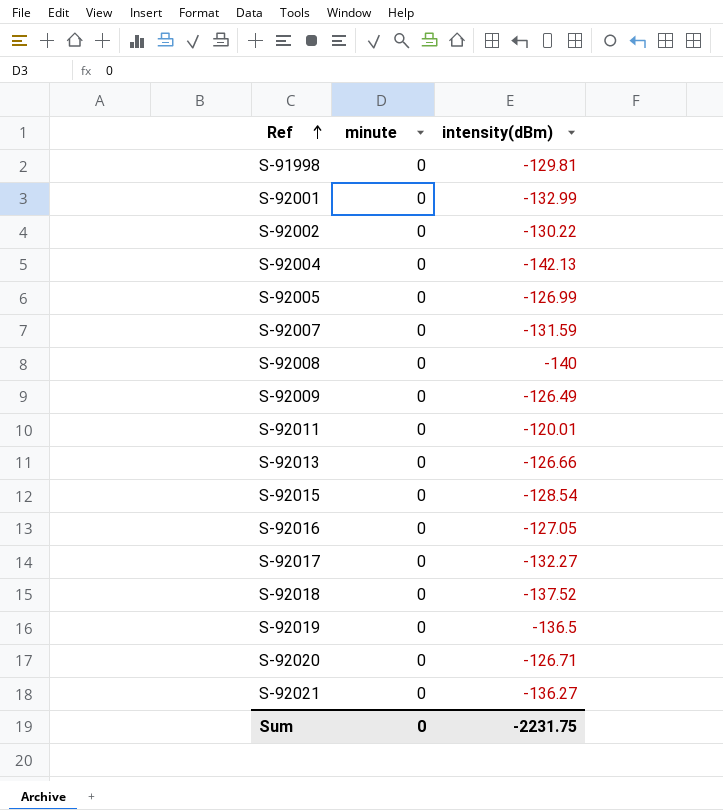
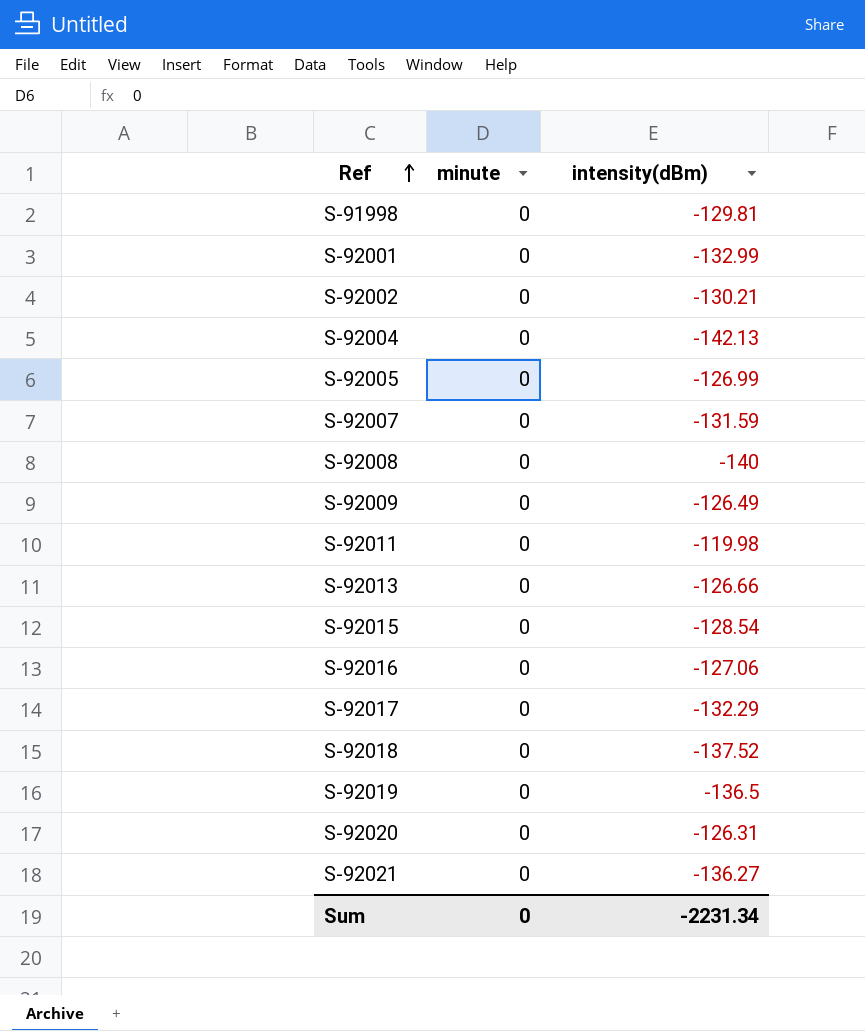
S-92002 | intensity(dBm): -130.22 -> -130.21
S-92011 | intensity(dBm): -120.01 -> -119.98
S-92016 | intensity(dBm): -127.05 -> -127.06
S-92017 | intensity(dBm): -132.27 -> -132.29
S-92020 | intensity(dBm): -126.71 -> -126.31
Sum | intensity(dBm): -2231.75 -> -2231.34

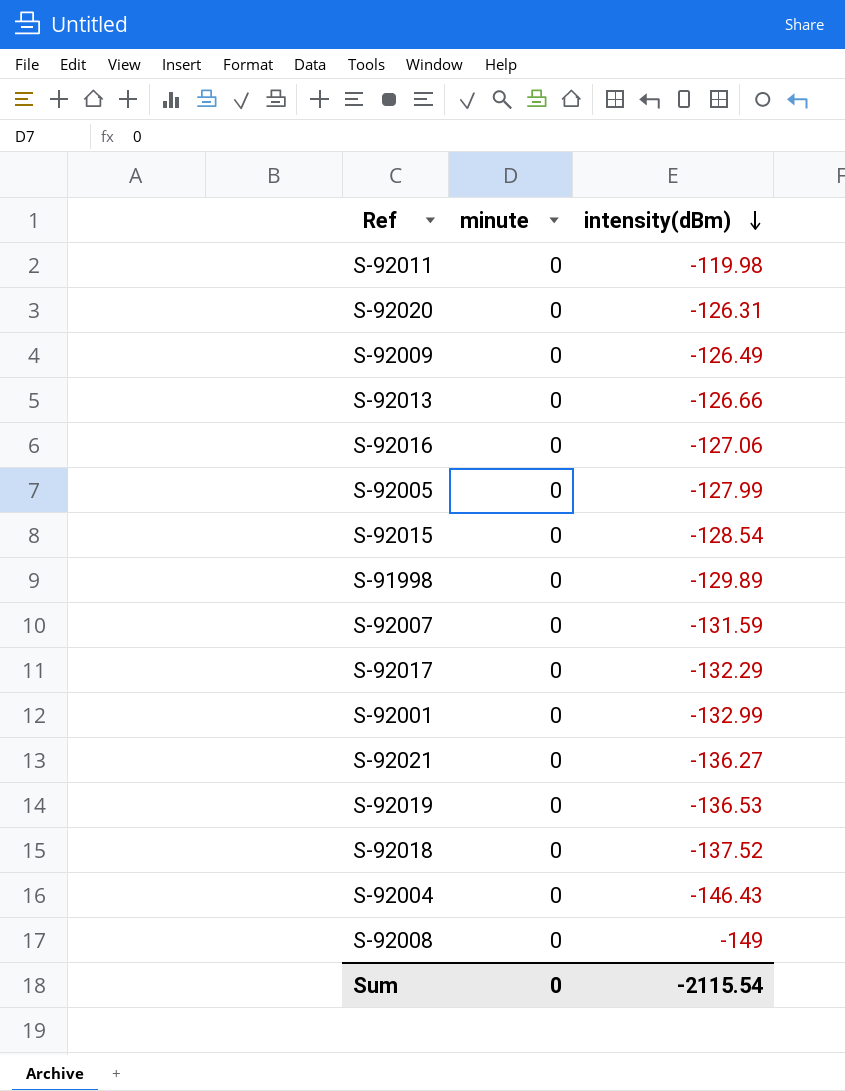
row order: Ref ascending -> intensity(dBm) descending
row S-92002: 0 | -130.21 -> none
S-92005 | intensity(dBm): -126.99 -> -127.99
S-91998 | intensity(dBm): -129.81 -> -129.89
S-92019 | intensity(dBm): -136.5 -> -136.53
S-92004 | intensity(dBm): -142.13 -> -146.43
S-92008 | intensity(dBm): -140 -> -149
Sum | intensity(dBm): -2231.34 -> -2115.54

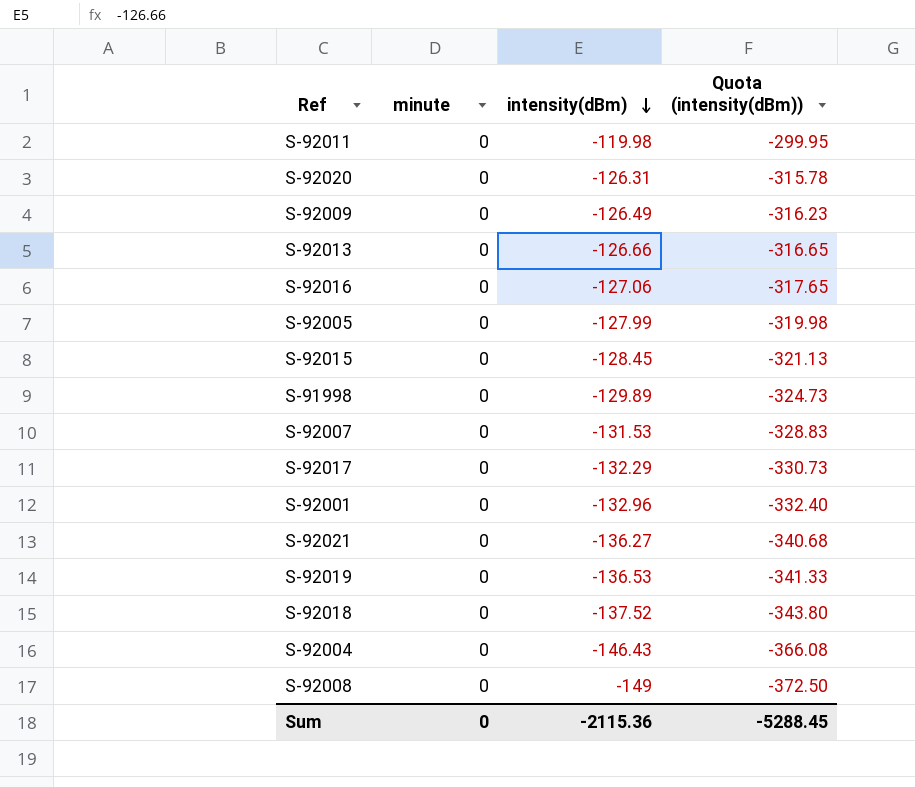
column Quota (intensity(dBm)) | formula: none -> [intensity(dBm)] * 2.5
S-92015 | intensity(dBm): -128.54 -> -128.45
S-92007 | intensity(dBm): -131.59 -> -131.53
S-92001 | intensity(dBm): -132.99 -> -132.96
Sum | intensity(dBm): -2115.54 -> -2115.36

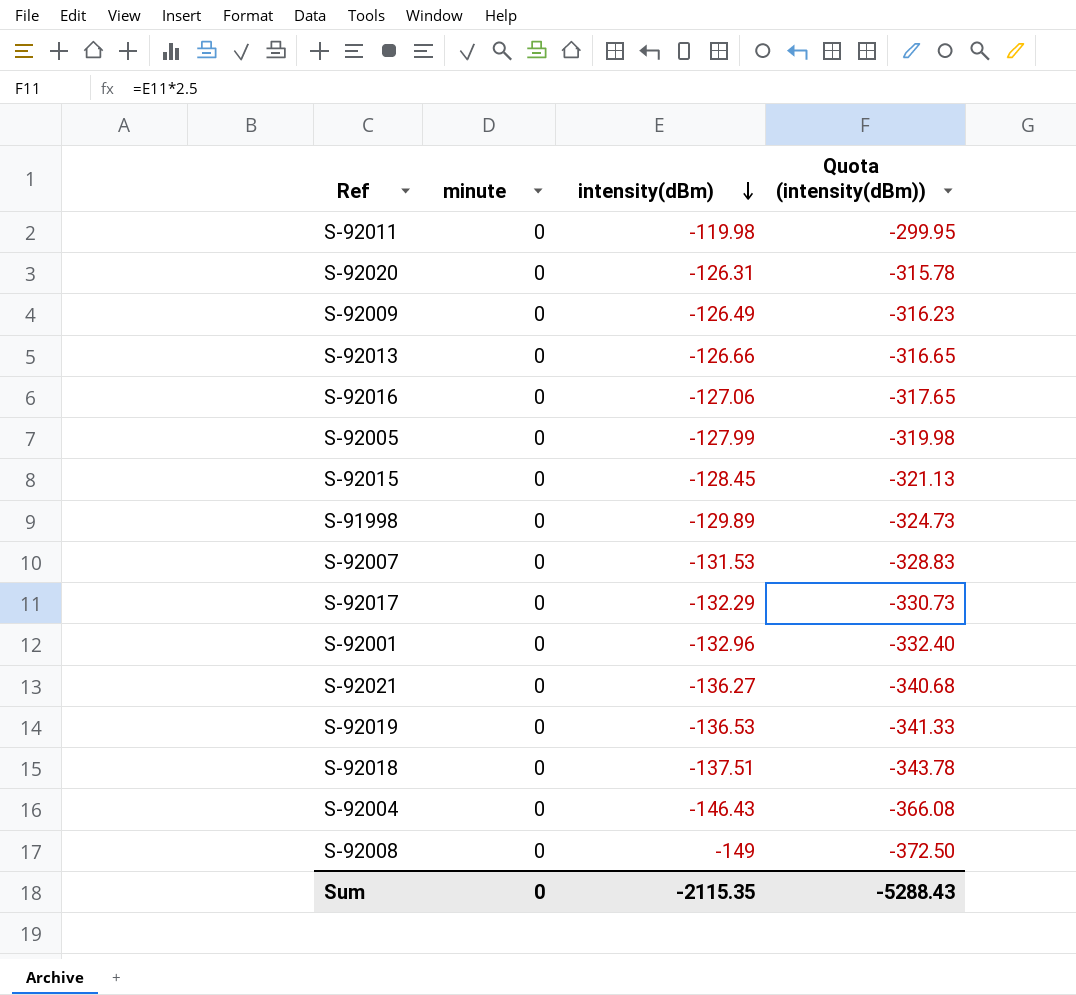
S-92018 | intensity(dBm): -137.52 -> -137.51
S-92018 | Quota (intensity(dBm)): -343.80 -> -343.78
Sum | intensity(dBm): -2115.36 -> -2115.35
Sum | Quota (intensity(dBm)): -5288.45 -> -5288.43

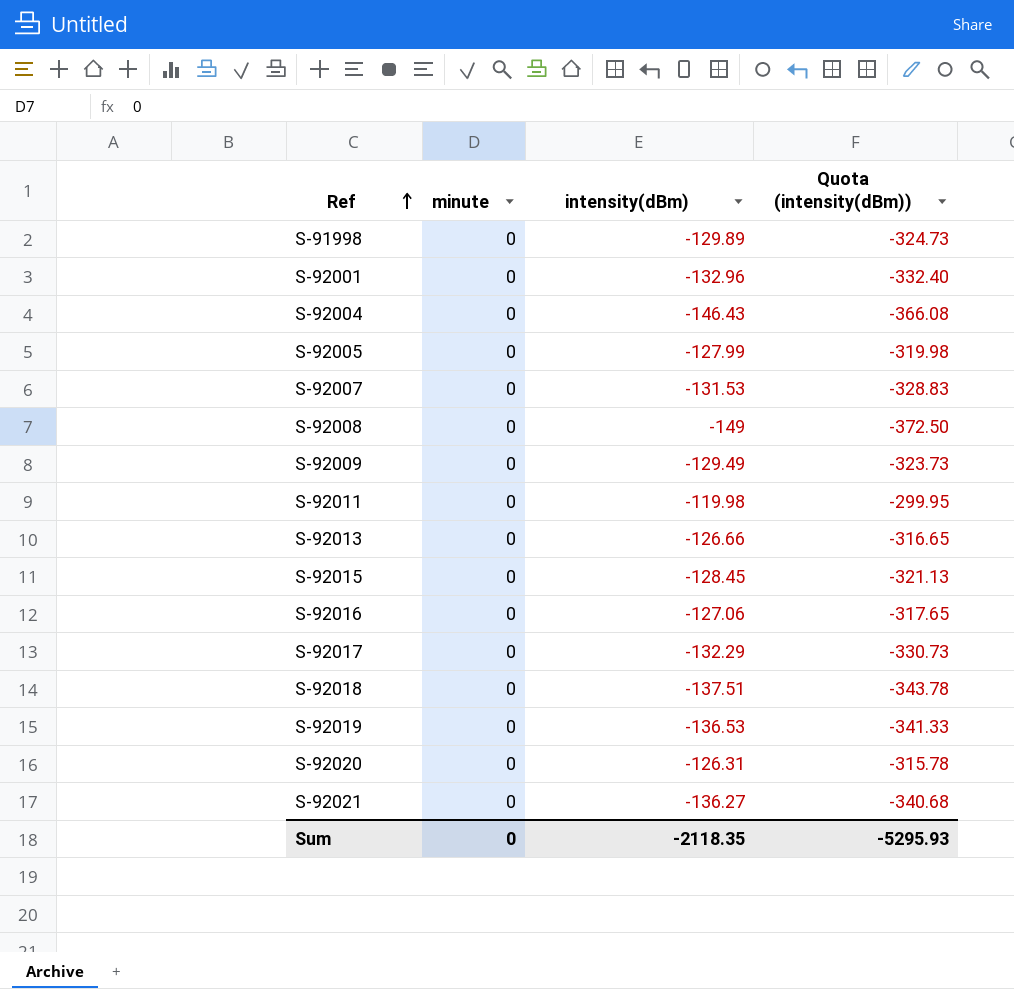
row order: intensity(dBm) descending -> Ref ascending
S-92009 | intensity(dBm): -126.49 -> -129.49
S-92009 | Quota (intensity(dBm)): -316.23 -> -323.73
Sum | intensity(dBm): -2115.35 -> -2118.35
Sum | Quota (intensity(dBm)): -5288.43 -> -5295.93

